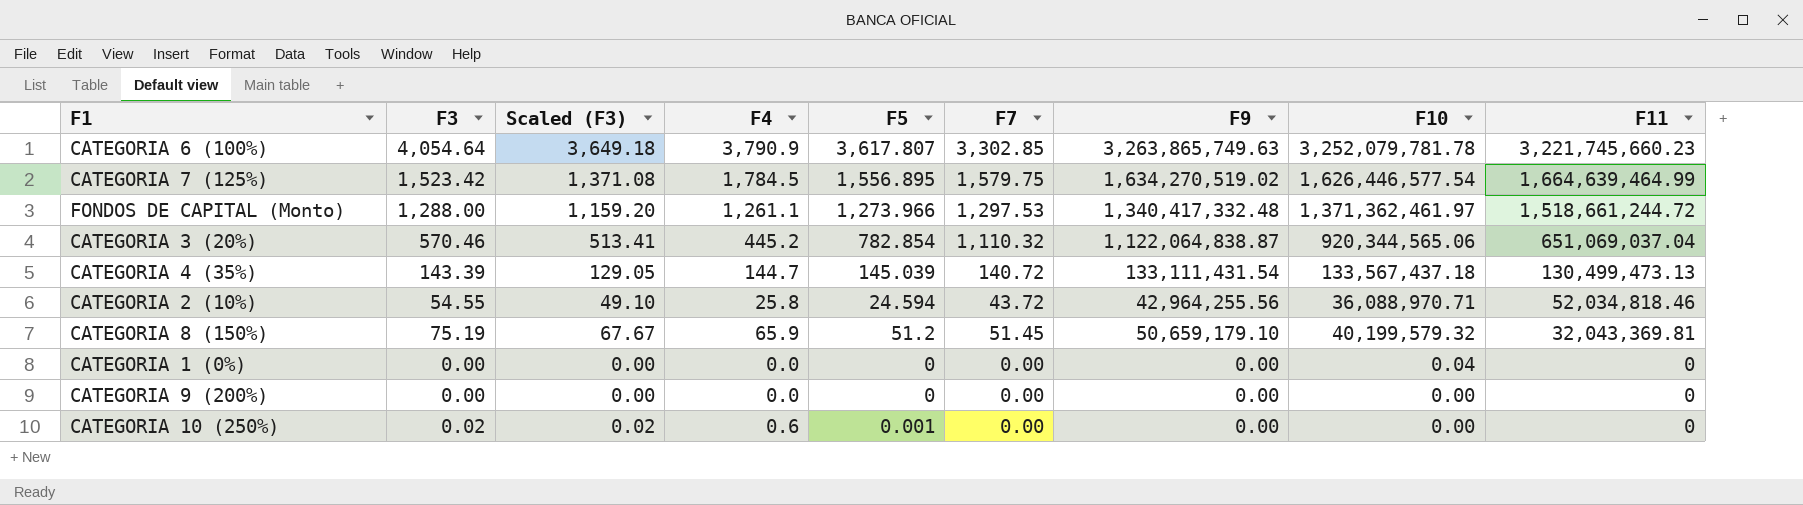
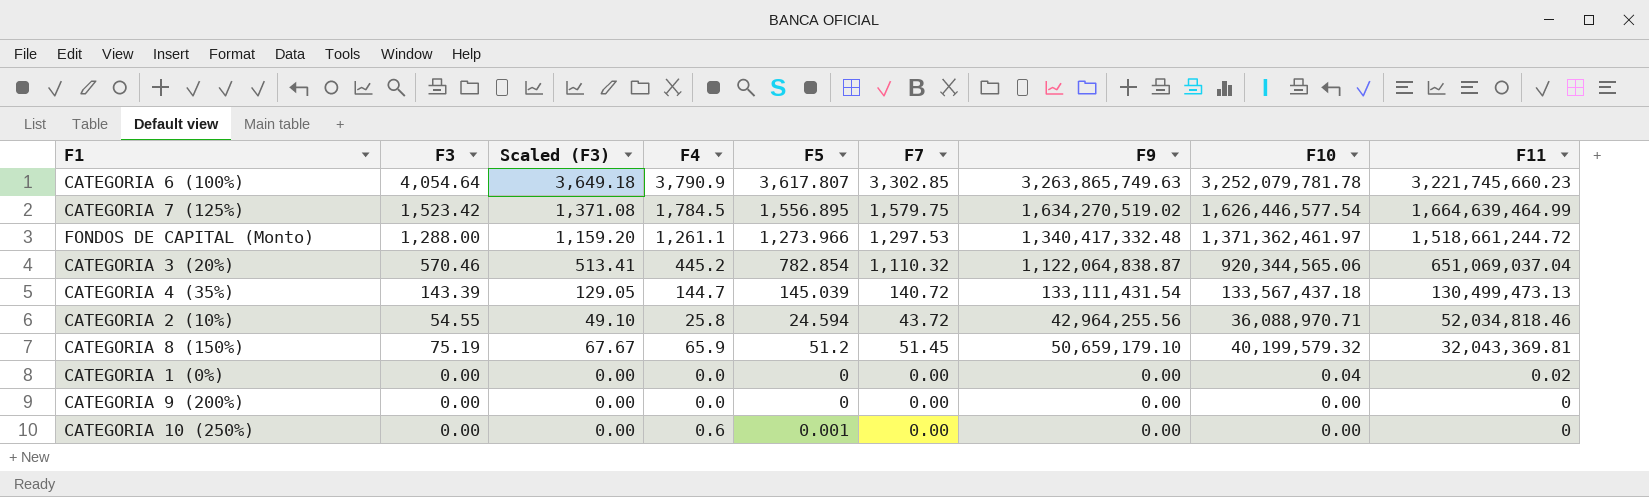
CATEGORIA 1 (0%) | F11: 0 -> 0.02
CATEGORIA 10 (250%) | F3: 0.02 -> 0.00
CATEGORIA 10 (250%) | Scaled (F3): 0.02 -> 0.00

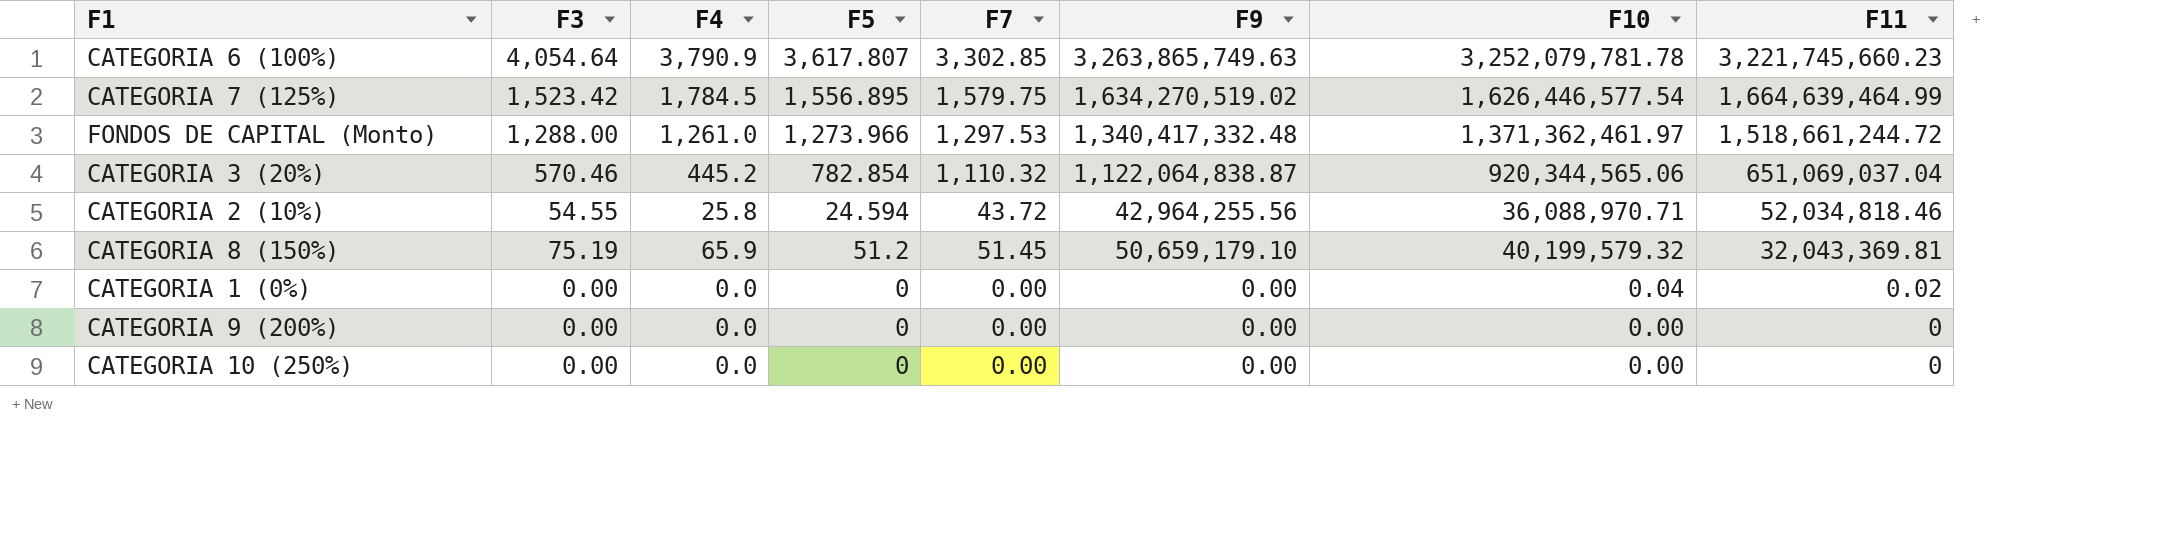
column Scaled (F3) | formula: [F3] * 0.9 -> none
row CATEGORIA 4 (35%): 143.39 | 129.05 | 144.7 | 145.039 | 140.72 | 133,111,431.54 | 133,567,437.18 | 130,499,473.13 -> none
FONDOS DE CAPITAL (Monto) | F4: 1,261.1 -> 1,261.0
CATEGORIA 10 (250%) | F4: 0.6 -> 0.0
CATEGORIA 10 (250%) | F5: 0.001 -> 0

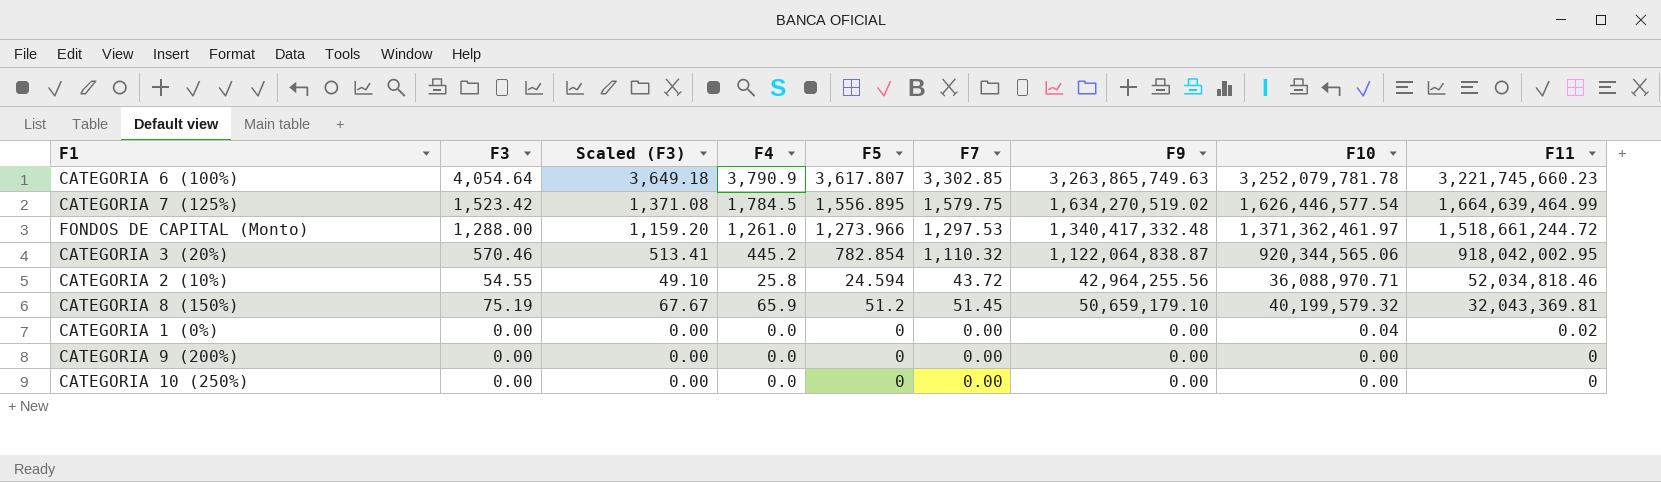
column Scaled (F3) | formula: none -> [F3] * 0.9
CATEGORIA 3 (20%) | F11: 651,069,037.04 -> 918,042,002.95

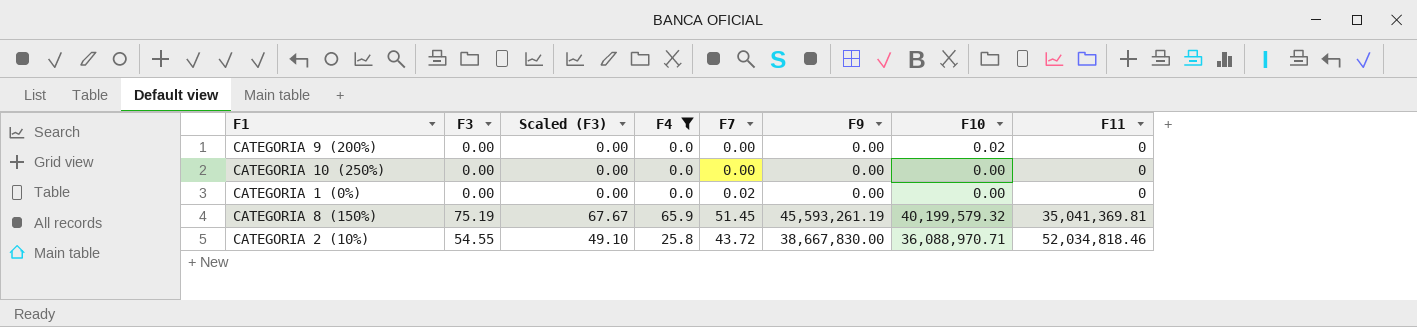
filter: none -> F4 <= 65.9
row order: F11 descending -> F11 ascending
column F5 | position: 5 -> none
CATEGORIA 9 (200%) | F10: 0.00 -> 0.02
CATEGORIA 1 (0%) | F7: 0.00 -> 0.02
CATEGORIA 1 (0%) | F10: 0.04 -> 0.00
CATEGORIA 1 (0%) | F11: 0.02 -> 0
CATEGORIA 8 (150%) | F9: 50,659,179.10 -> 45,593,261.19
CATEGORIA 8 (150%) | F11: 32,043,369.81 -> 35,041,369.81
CATEGORIA 2 (10%) | F9: 42,964,255.56 -> 38,667,830.00

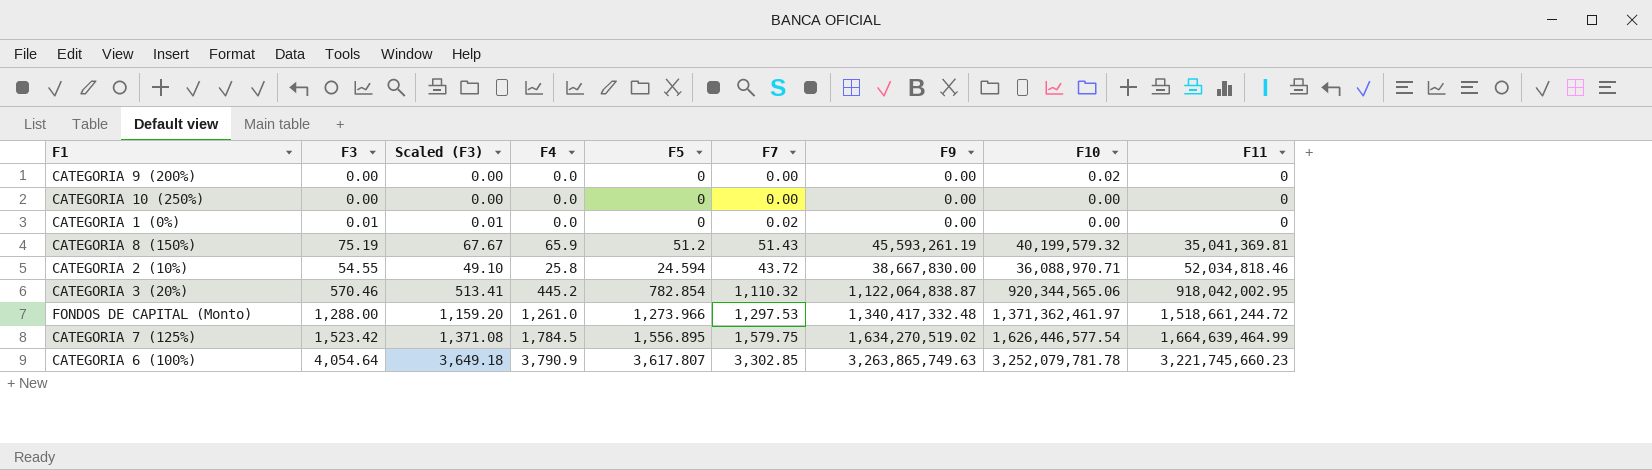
filter: F4 <= 65.9 -> none
column F5 | position: none -> 5
CATEGORIA 1 (0%) | F3: 0.00 -> 0.01
CATEGORIA 1 (0%) | Scaled (F3): 0.00 -> 0.01
CATEGORIA 8 (150%) | F7: 51.45 -> 51.43

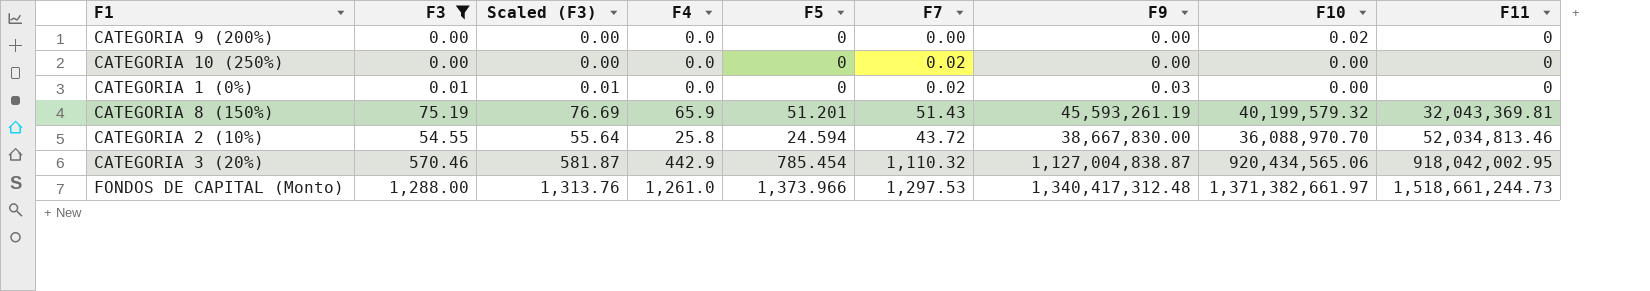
filter: none -> F3 <= 1,288.00
column Scaled (F3) | formula: [F3] * 0.9 -> [F3] * 1.02
CATEGORIA 10 (250%) | F7: 0.00 -> 0.02
CATEGORIA 1 (0%) | F9: 0.00 -> 0.03
CATEGORIA 8 (150%) | F5: 51.2 -> 51.201
CATEGORIA 8 (150%) | F11: 35,041,369.81 -> 32,043,369.81
CATEGORIA 2 (10%) | F10: 36,088,970.71 -> 36,088,970.70
CATEGORIA 2 (10%) | F11: 52,034,818.46 -> 52,034,813.46
CATEGORIA 3 (20%) | F4: 445.2 -> 442.9
CATEGORIA 3 (20%) | F5: 782.854 -> 785.454
CATEGORIA 3 (20%) | F9: 1,122,064,838.87 -> 1,127,004,838.87
CATEGORIA 3 (20%) | F10: 920,344,565.06 -> 920,434,565.06
FONDOS DE CAPITAL (Monto) | F5: 1,273.966 -> 1,373.966
FONDOS DE CAPITAL (Monto) | F9: 1,340,417,332.48 -> 1,340,417,312.48
FONDOS DE CAPITAL (Monto) | F10: 1,371,362,461.97 -> 1,371,382,661.97
FONDOS DE CAPITAL (Monto) | F11: 1,518,661,244.72 -> 1,518,661,244.73

